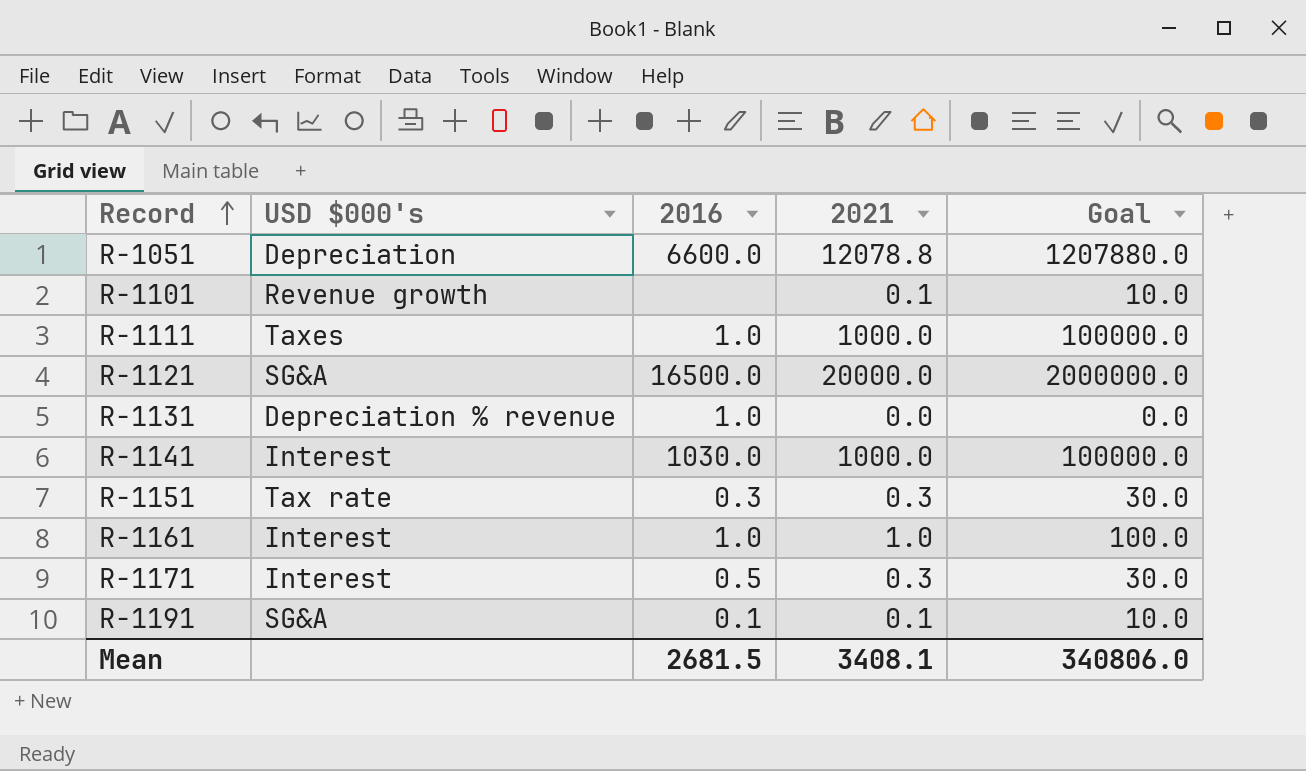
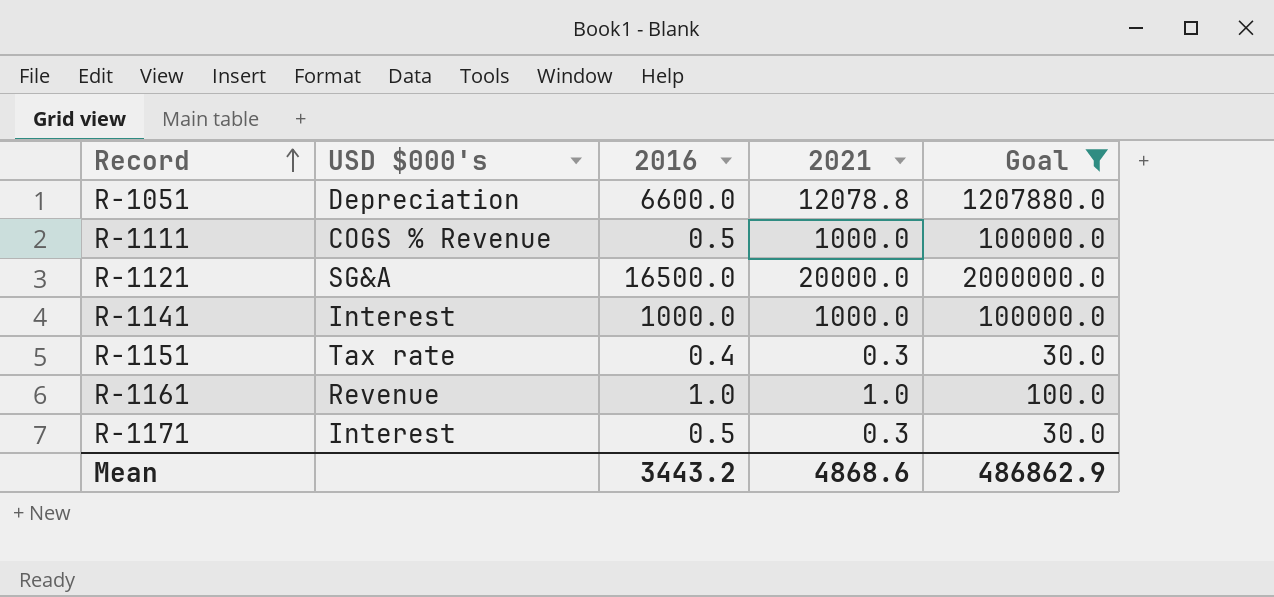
filter: none -> Goal >= 30.0
R-1111 | USD $000's: Taxes -> COGS % Revenue
R-1111 | 2016: 1.0 -> 0.5
R-1141 | 2016: 1030.0 -> 1000.0
R-1151 | 2016: 0.3 -> 0.4
R-1161 | USD $000's: Interest -> Revenue
Mean | 2016: 2681.5 -> 3443.2
Mean | 2021: 3408.1 -> 4868.6
Mean | Goal: 340806.0 -> 486862.9

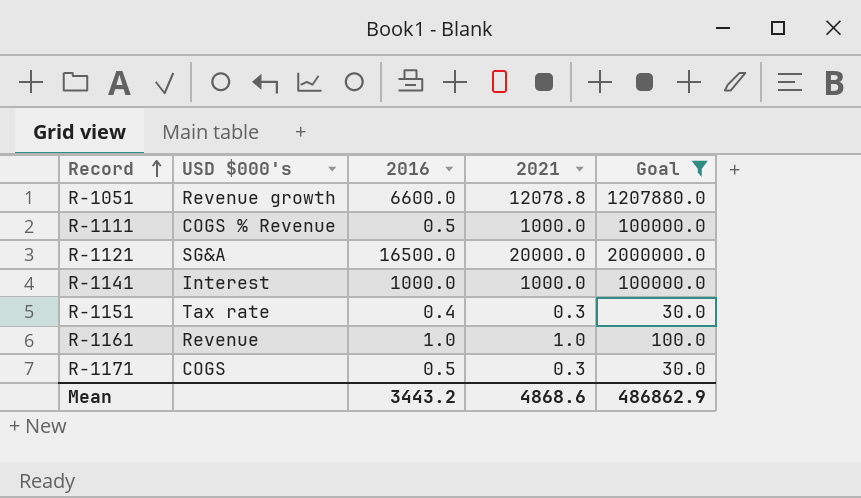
R-1051 | USD $000's: Depreciation -> Revenue growth
R-1171 | USD $000's: Interest -> COGS

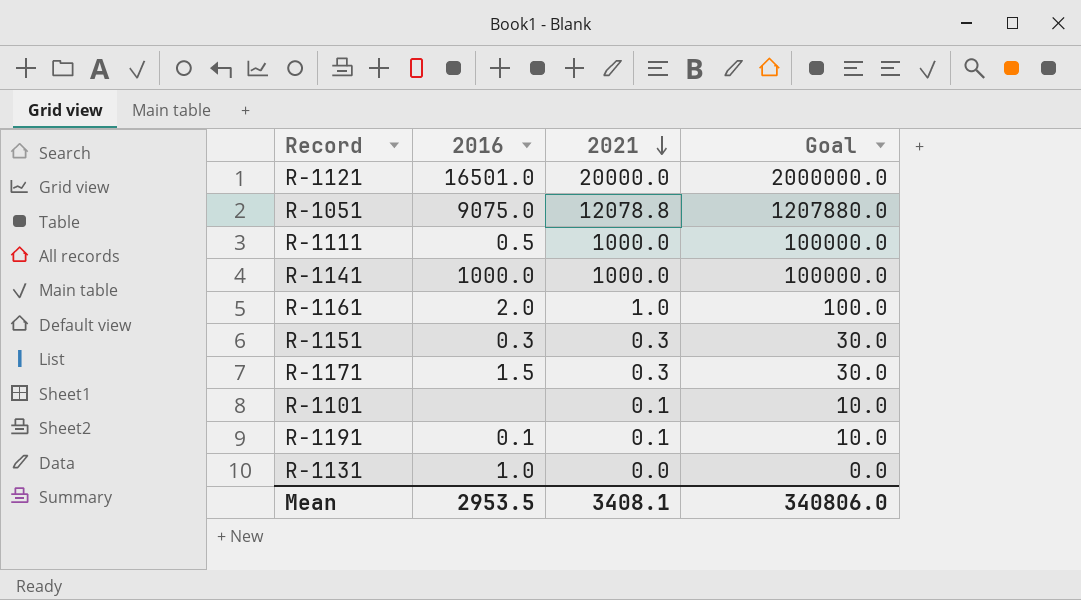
filter: Goal >= 30.0 -> none
row order: Record ascending -> 2021 descending
column USD $000's | position: 2 -> none
R-1121 | 2016: 16500.0 -> 16501.0
R-1051 | 2016: 6600.0 -> 9075.0
R-1161 | 2016: 1.0 -> 2.0
R-1151 | 2016: 0.4 -> 0.3
R-1171 | 2016: 0.5 -> 1.5
Mean | 2016: 3443.2 -> 2953.5
Mean | 2021: 4868.6 -> 3408.1
Mean | Goal: 486862.9 -> 340806.0

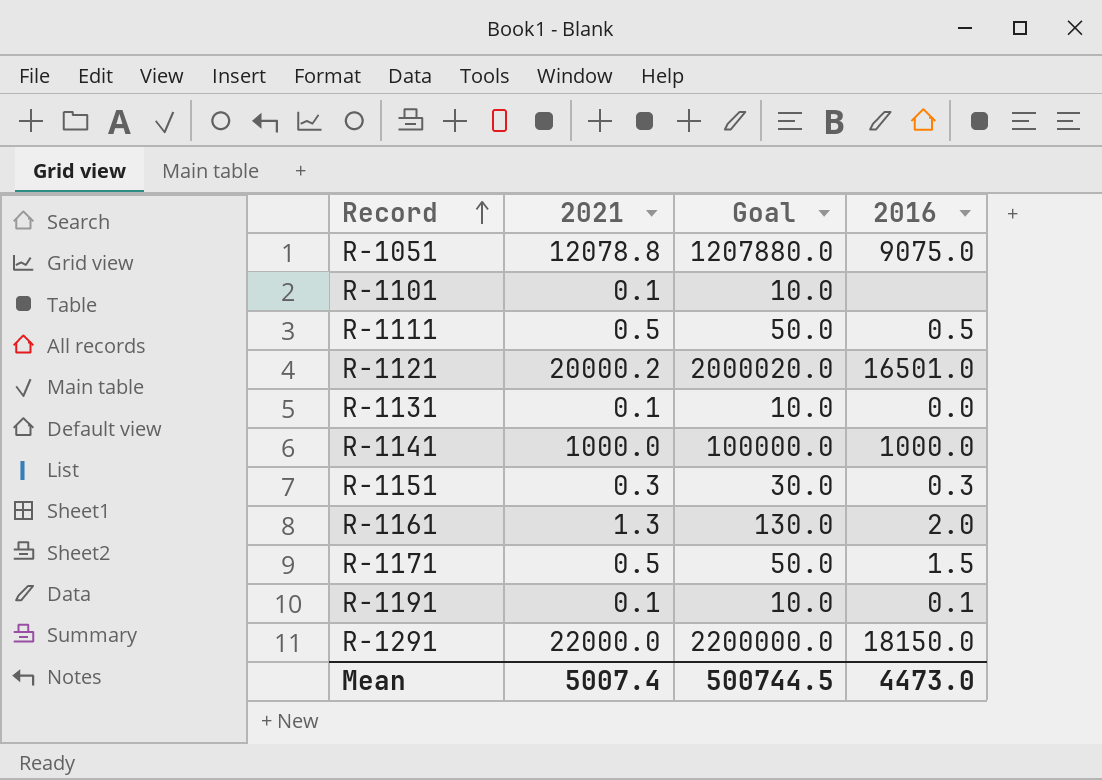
row order: 2021 descending -> Record ascending
column 2016 | position: 2 -> 4
R-1111 | 2021: 1000.0 -> 0.5
R-1111 | Goal: 100000.0 -> 50.0
R-1121 | 2021: 20000.0 -> 20000.2
R-1121 | Goal: 2000000.0 -> 2000020.0
R-1131 | 2021: 0.0 -> 0.1
R-1131 | Goal: 0.0 -> 10.0
R-1131 | 2016: 1.0 -> 0.0
R-1161 | 2021: 1.0 -> 1.3
R-1161 | Goal: 100.0 -> 130.0
R-1171 | 2021: 0.3 -> 0.5
R-1171 | Goal: 30.0 -> 50.0
row R-1291: none -> 22000.0 | 2200000.0 | 18150.0
Mean | 2021: 3408.1 -> 5007.4
Mean | Goal: 340806.0 -> 500744.5
Mean | 2016: 2953.5 -> 4473.0

